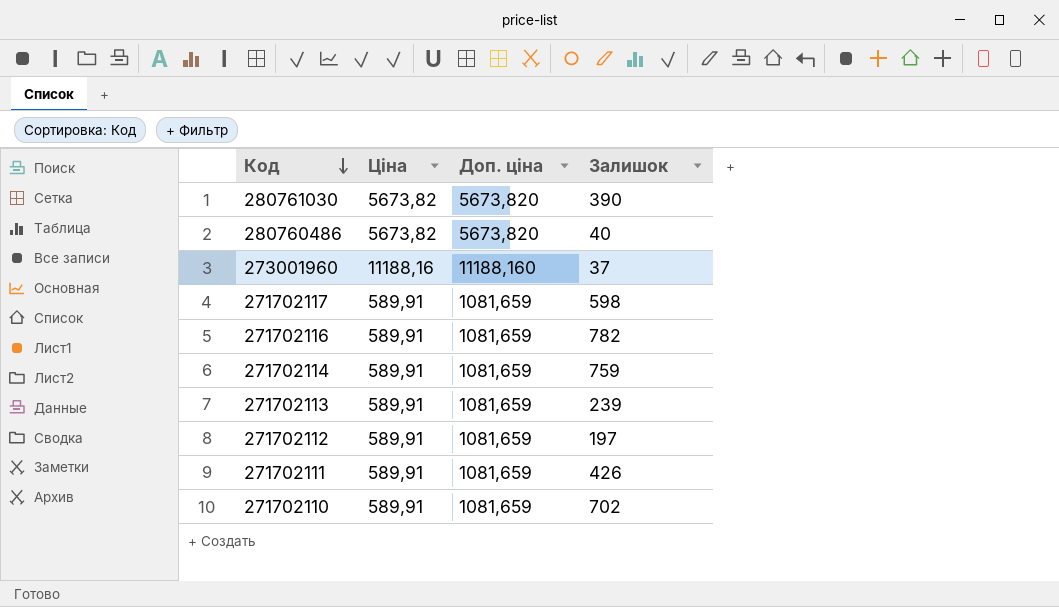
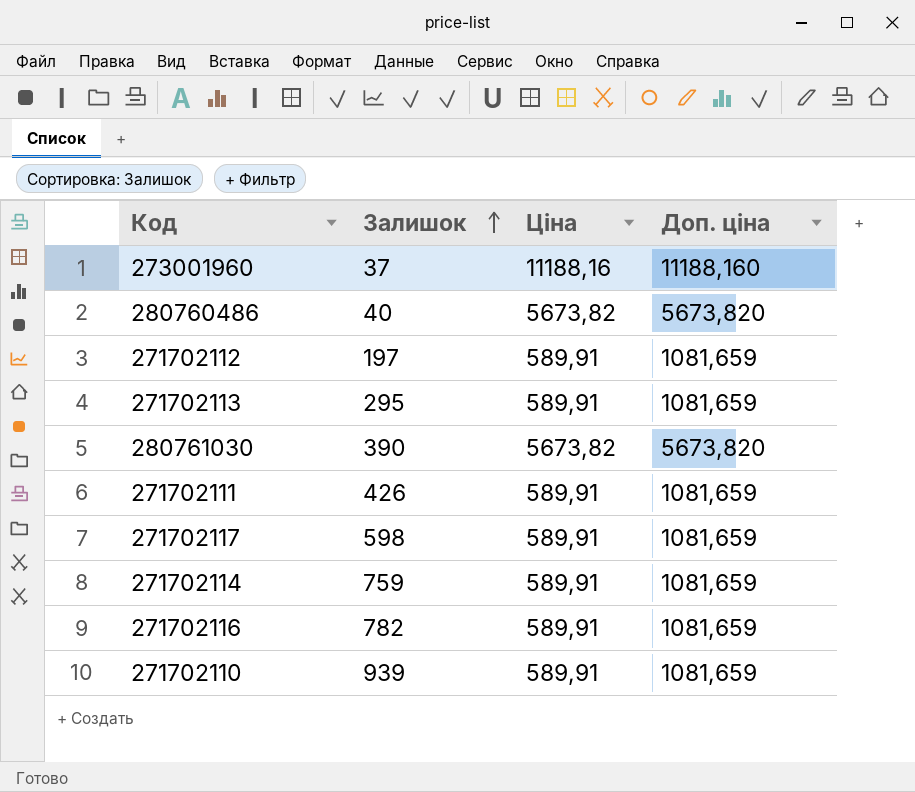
row order: Код descending -> Залишок ascending
column Залишок | position: 4 -> 2
271702113 | Залишок: 239 -> 295
271702110 | Залишок: 702 -> 939

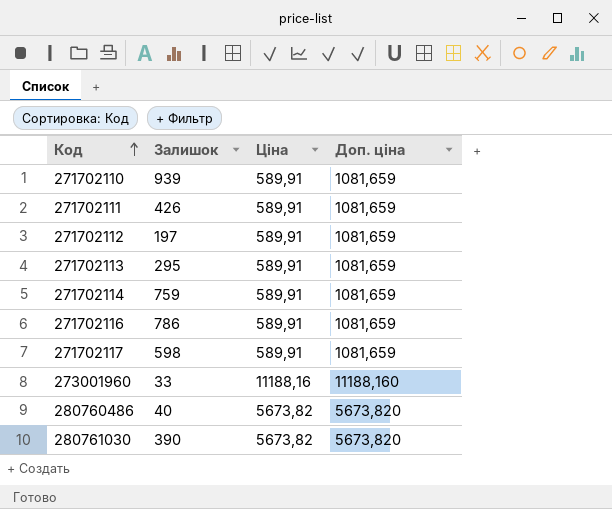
row order: Залишок ascending -> Код ascending
271702116 | Залишок: 782 -> 786
273001960 | Залишок: 37 -> 33

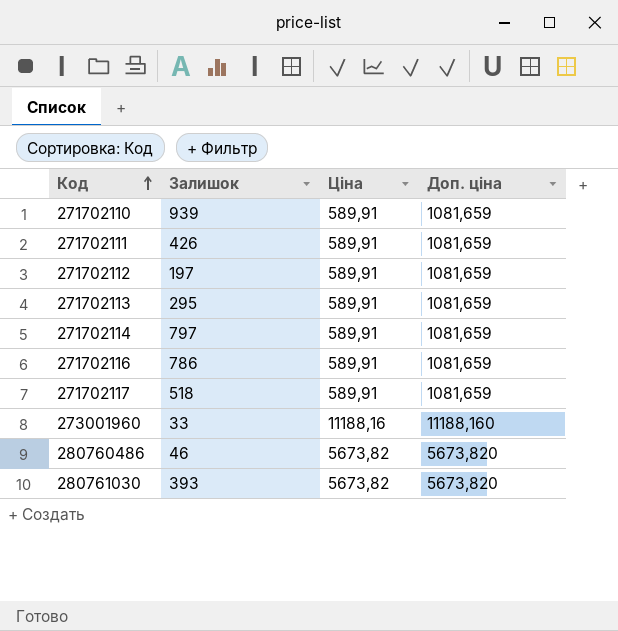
271702114 | Залишок: 759 -> 797
271702117 | Залишок: 598 -> 518
280760486 | Залишок: 40 -> 46
280761030 | Залишок: 390 -> 393

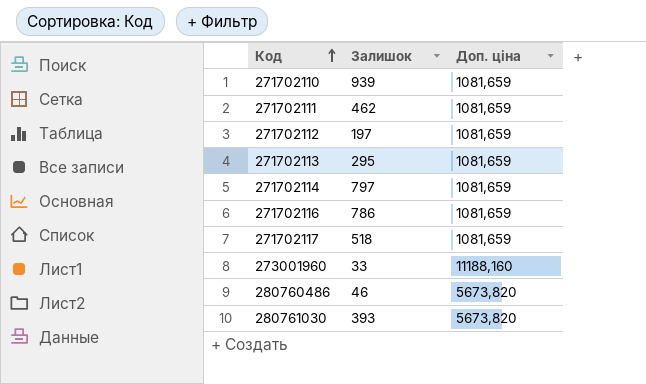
column Ціна | position: 3 -> none
271702111 | Залишок: 426 -> 462

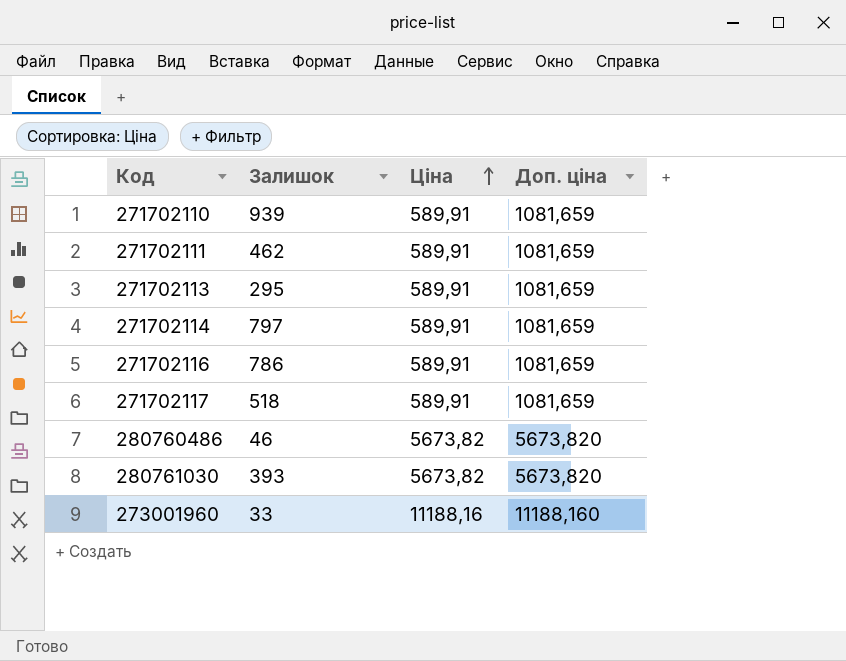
row order: Код ascending -> Ціна ascending
column Ціна | position: none -> 3
row 271702112: 197 | 1081,659 -> none

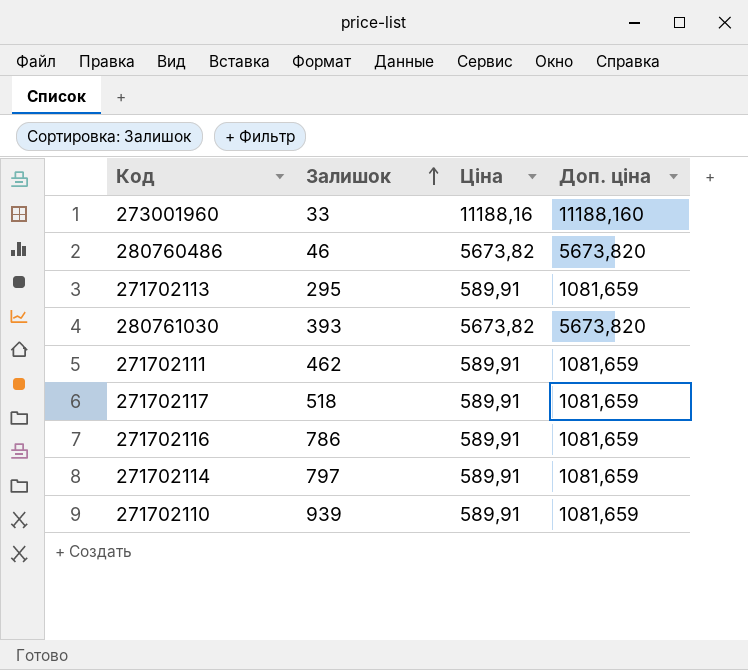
row order: Ціна ascending -> Залишок ascending

